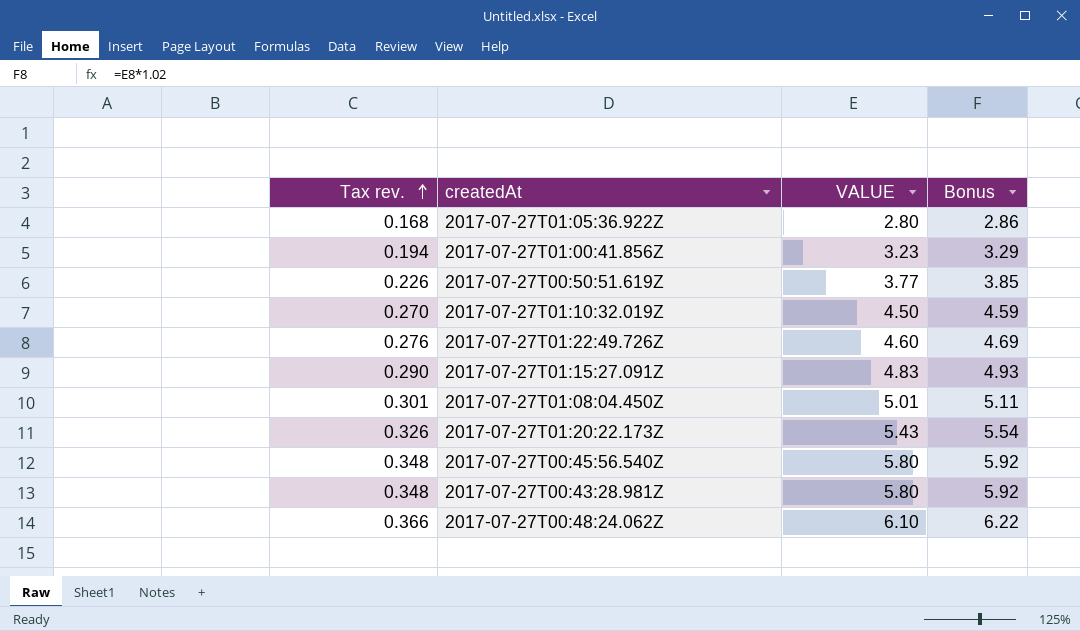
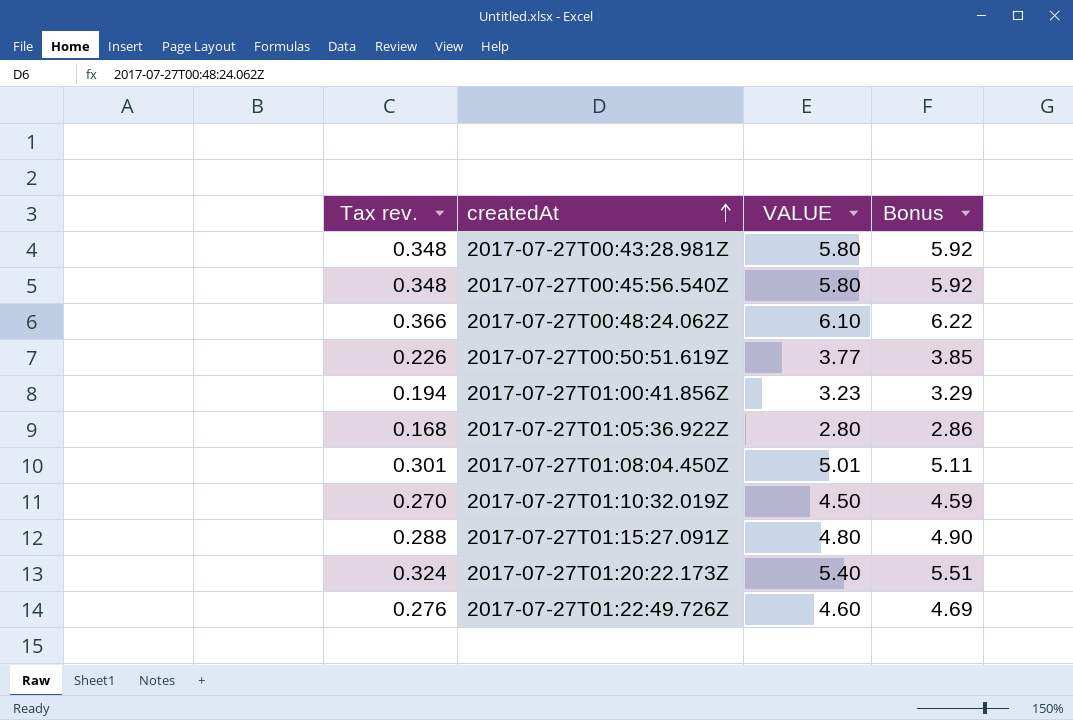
row order: Tax rev. ascending -> createdAt ascending
2017-07-27T01:15:27.091Z | Tax rev.: 0.290 -> 0.288
2017-07-27T01:15:27.091Z | VALUE: 4.83 -> 4.80
2017-07-27T01:15:27.091Z | Bonus: 4.93 -> 4.90
2017-07-27T01:20:22.173Z | Tax rev.: 0.326 -> 0.324
2017-07-27T01:20:22.173Z | VALUE: 5.43 -> 5.40
2017-07-27T01:20:22.173Z | Bonus: 5.54 -> 5.51

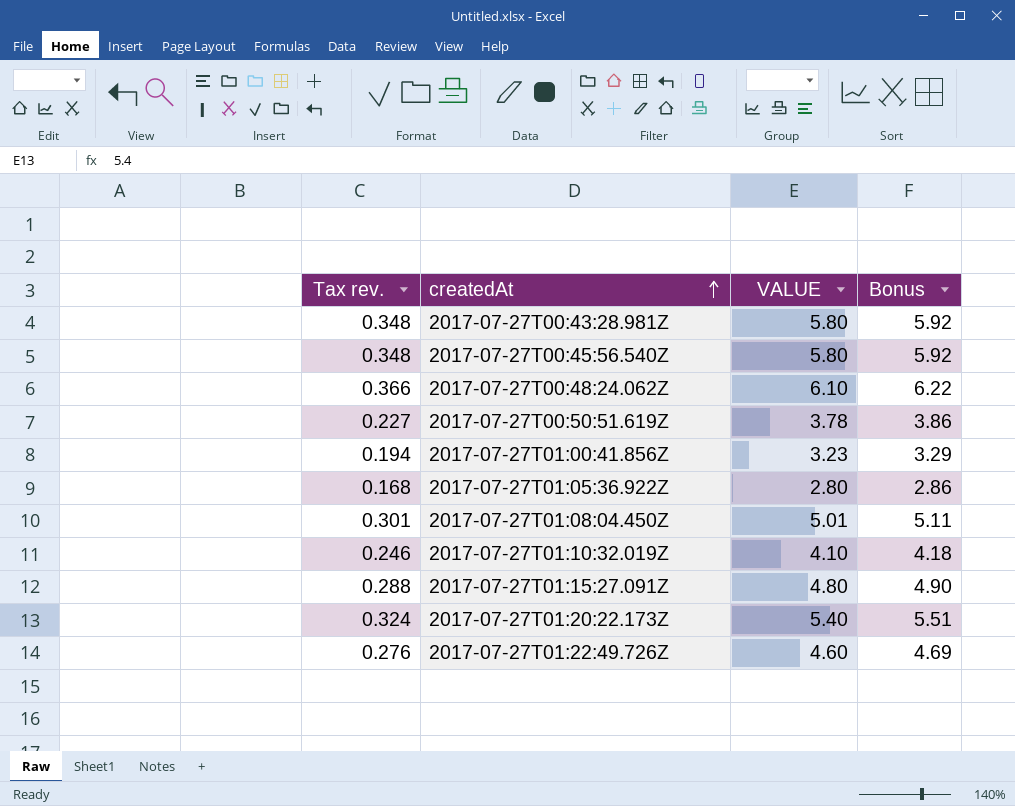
2017-07-27T00:50:51.619Z | Tax rev.: 0.226 -> 0.227
2017-07-27T00:50:51.619Z | VALUE: 3.77 -> 3.78
2017-07-27T00:50:51.619Z | Bonus: 3.85 -> 3.86
2017-07-27T01:10:32.019Z | Tax rev.: 0.270 -> 0.246
2017-07-27T01:10:32.019Z | VALUE: 4.50 -> 4.10
2017-07-27T01:10:32.019Z | Bonus: 4.59 -> 4.18

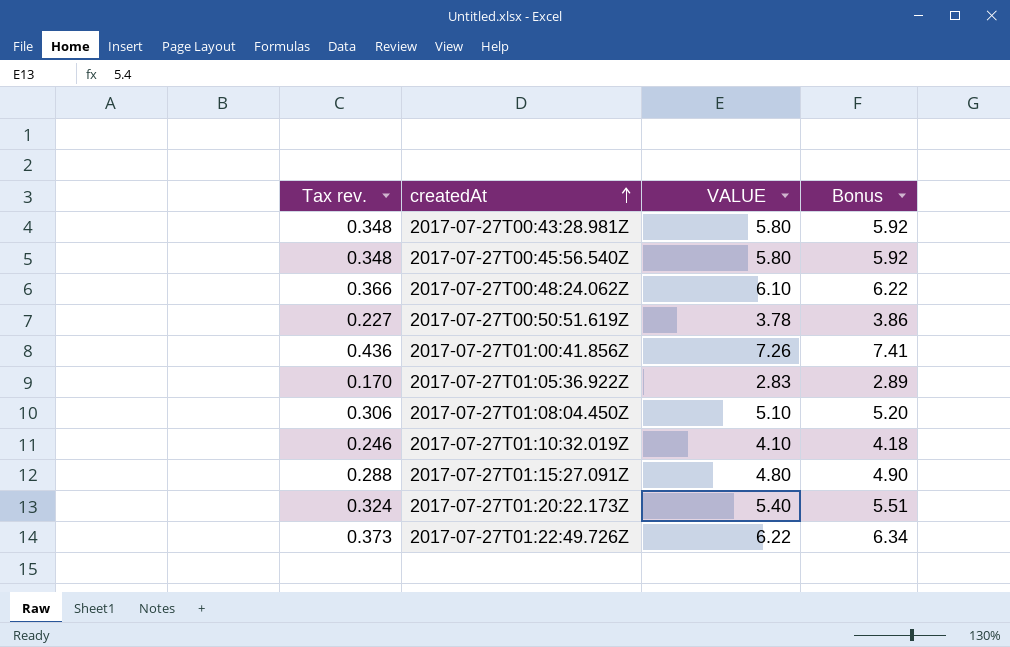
2017-07-27T01:00:41.856Z | Tax rev.: 0.194 -> 0.436
2017-07-27T01:00:41.856Z | VALUE: 3.23 -> 7.26
2017-07-27T01:00:41.856Z | Bonus: 3.29 -> 7.41
2017-07-27T01:05:36.922Z | Tax rev.: 0.168 -> 0.170
2017-07-27T01:05:36.922Z | VALUE: 2.80 -> 2.83
2017-07-27T01:05:36.922Z | Bonus: 2.86 -> 2.89
2017-07-27T01:08:04.450Z | Tax rev.: 0.301 -> 0.306
2017-07-27T01:08:04.450Z | VALUE: 5.01 -> 5.10
2017-07-27T01:08:04.450Z | Bonus: 5.11 -> 5.20
2017-07-27T01:22:49.726Z | Tax rev.: 0.276 -> 0.373
2017-07-27T01:22:49.726Z | VALUE: 4.60 -> 6.22
2017-07-27T01:22:49.726Z | Bonus: 4.69 -> 6.34

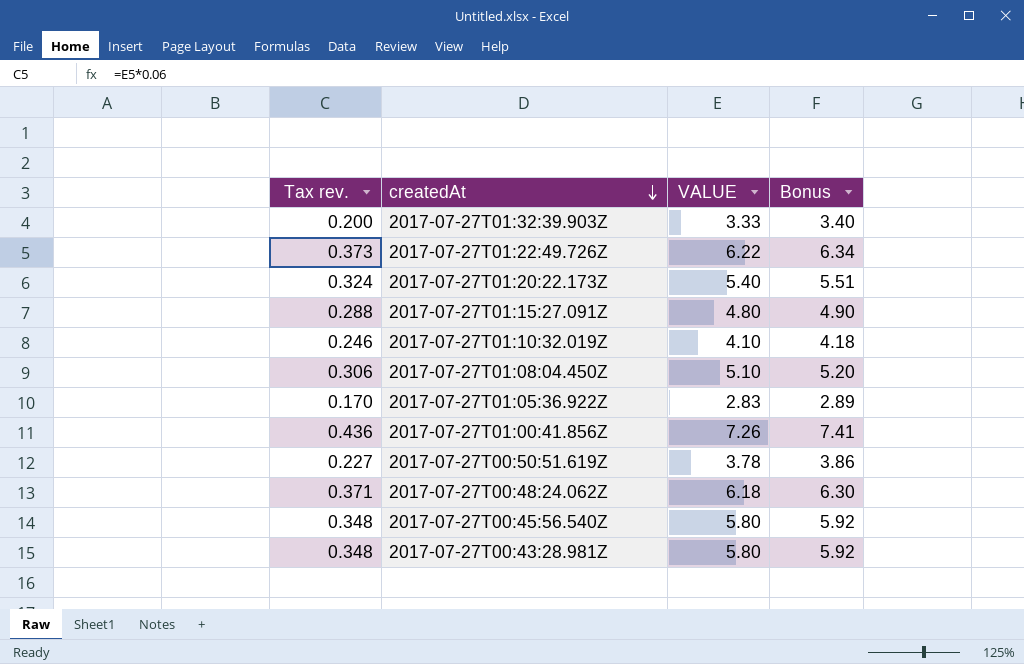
row order: createdAt ascending -> createdAt descending
row 2017-07-27T01:32:39.903Z: none -> 0.200 | 3.33 | 3.40
2017-07-27T00:48:24.062Z | Tax rev.: 0.366 -> 0.371
2017-07-27T00:48:24.062Z | VALUE: 6.10 -> 6.18
2017-07-27T00:48:24.062Z | Bonus: 6.22 -> 6.30

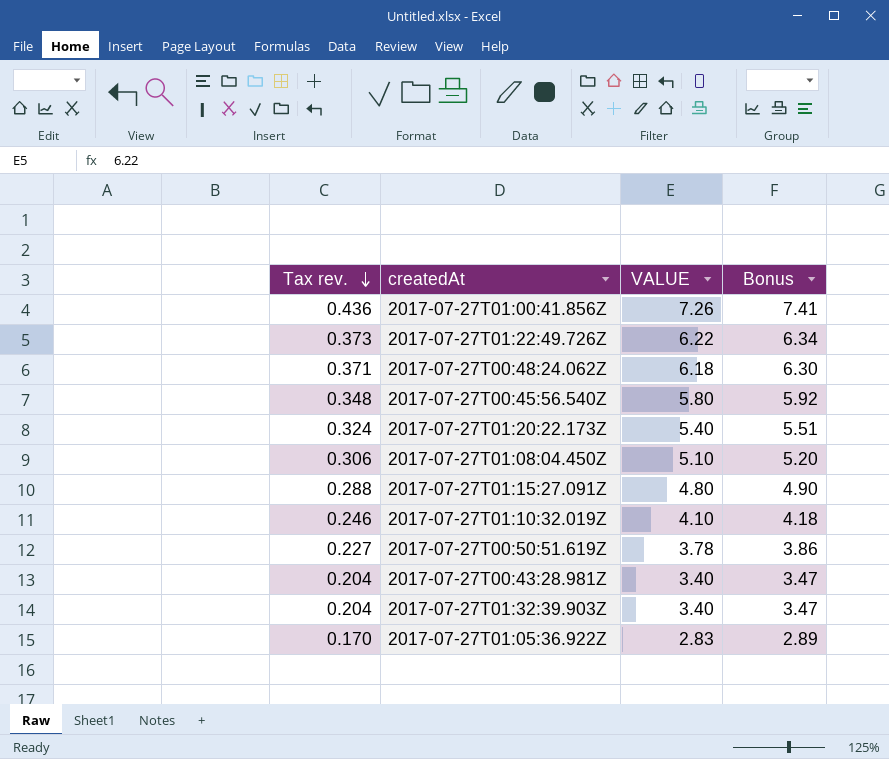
row order: createdAt descending -> Tax rev. descending
2017-07-27T00:43:28.981Z | Tax rev.: 0.348 -> 0.204
2017-07-27T00:43:28.981Z | VALUE: 5.80 -> 3.40
2017-07-27T00:43:28.981Z | Bonus: 5.92 -> 3.47
2017-07-27T01:32:39.903Z | Tax rev.: 0.200 -> 0.204
2017-07-27T01:32:39.903Z | VALUE: 3.33 -> 3.40
2017-07-27T01:32:39.903Z | Bonus: 3.40 -> 3.47

